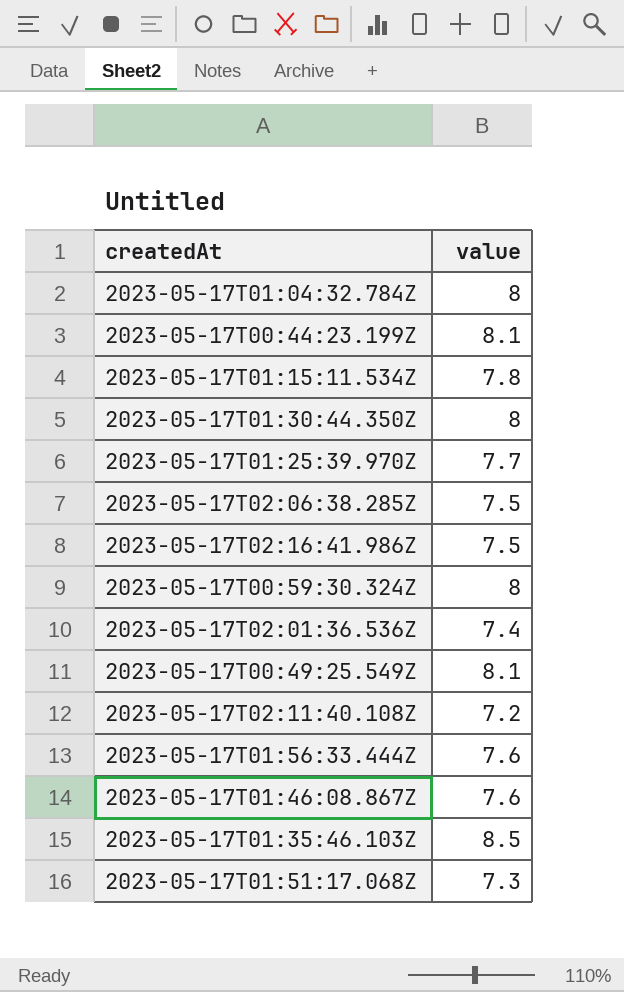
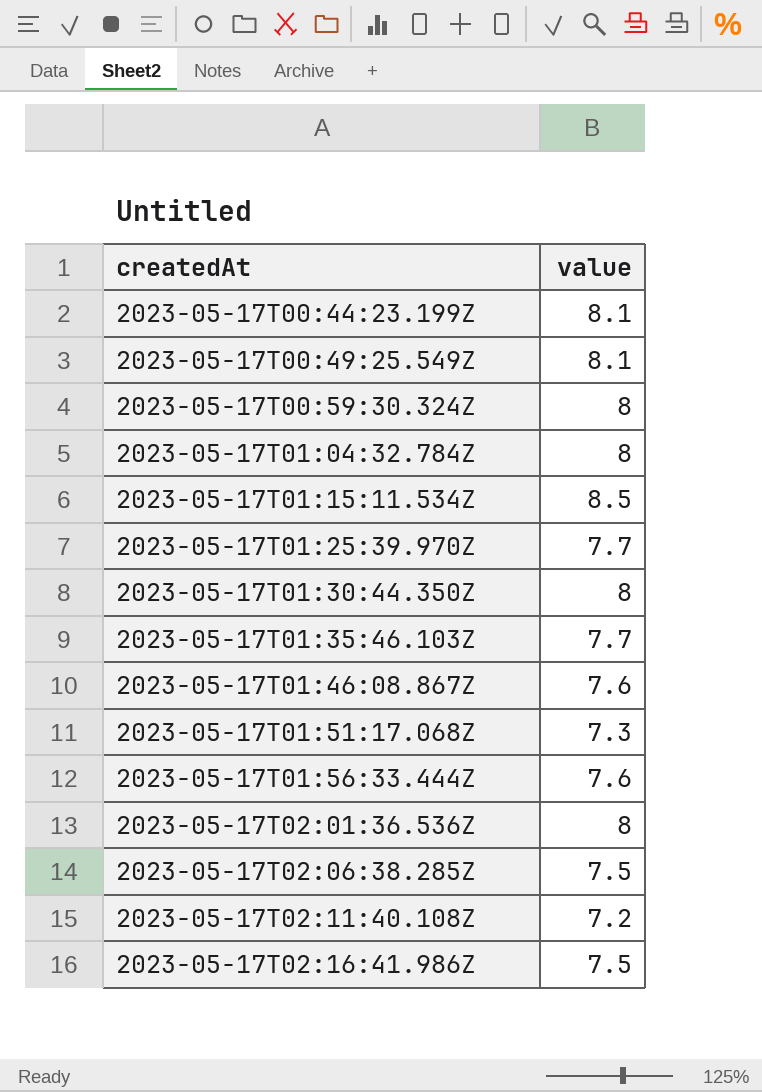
row order: none -> createdAt ascending
2023-05-17T01:15:11.534Z | value: 7.8 -> 8.5
2023-05-17T01:35:46.103Z | value: 8.5 -> 7.7
2023-05-17T02:01:36.536Z | value: 7.4 -> 8

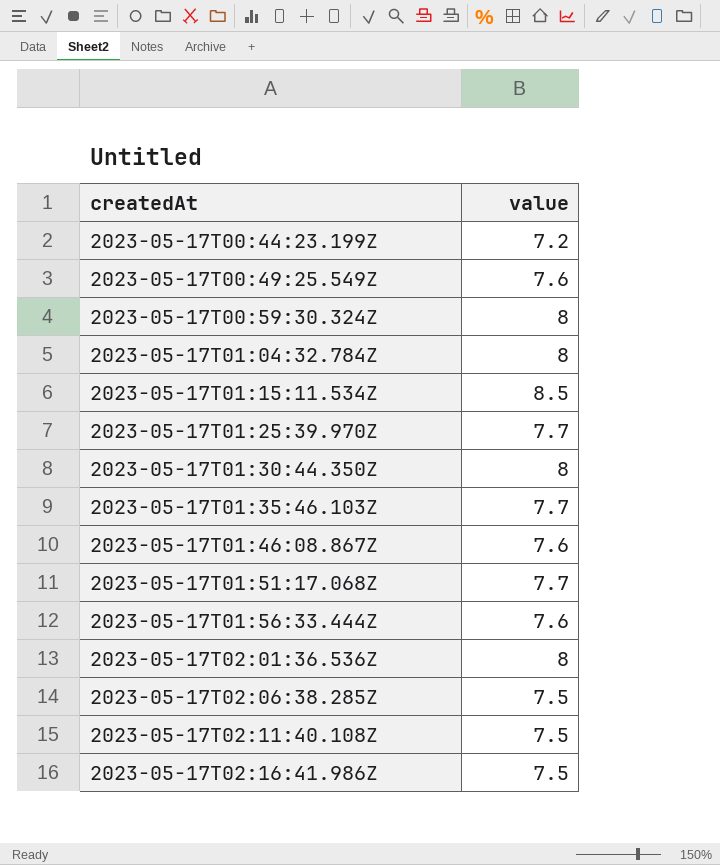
2023-05-17T00:44:23.199Z | value: 8.1 -> 7.2
2023-05-17T00:49:25.549Z | value: 8.1 -> 7.6
2023-05-17T01:51:17.068Z | value: 7.3 -> 7.7
2023-05-17T02:11:40.108Z | value: 7.2 -> 7.5

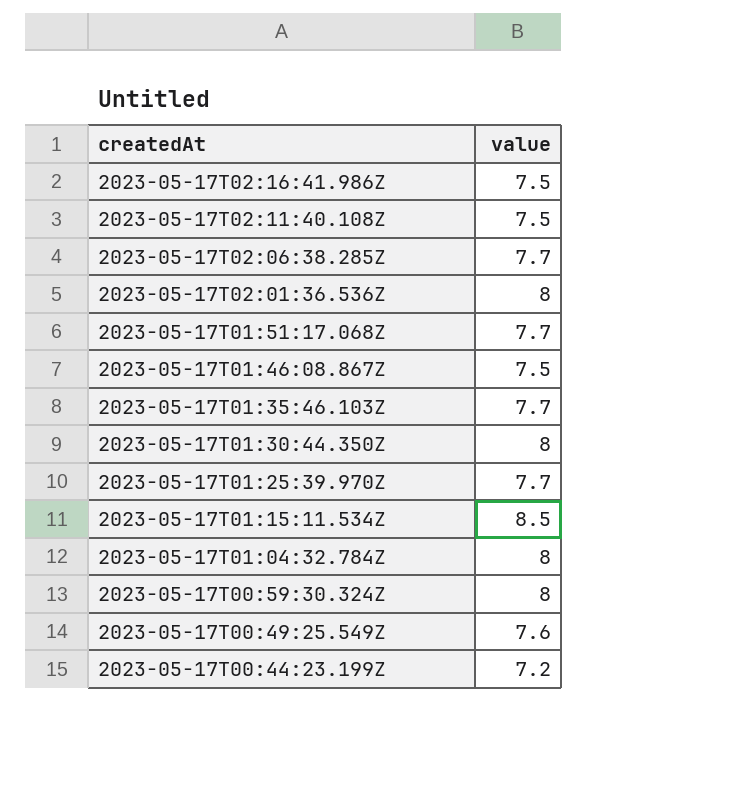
row order: createdAt ascending -> createdAt descending
row 2023-05-17T01:56:33.444Z: 7.6 -> none
2023-05-17T02:06:38.285Z | value: 7.5 -> 7.7
2023-05-17T01:46:08.867Z | value: 7.6 -> 7.5

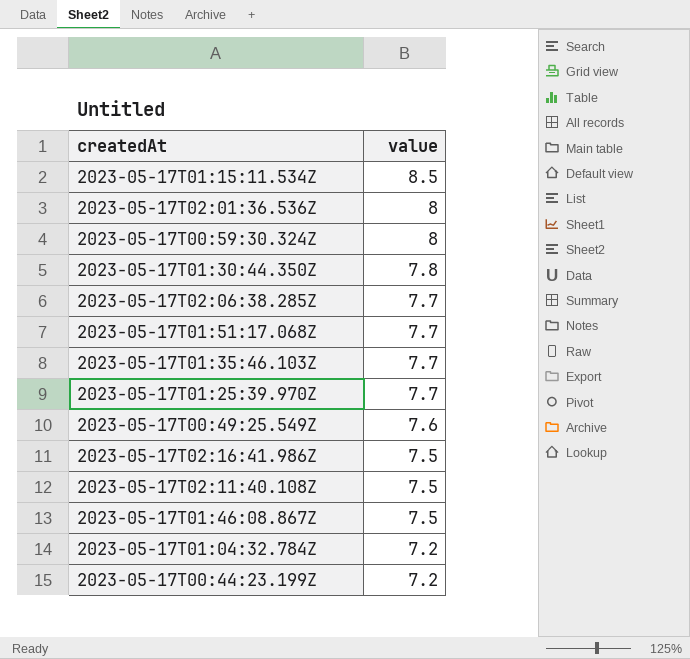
row order: createdAt descending -> value descending
2023-05-17T01:30:44.350Z | value: 8 -> 7.8
2023-05-17T01:04:32.784Z | value: 8 -> 7.2

